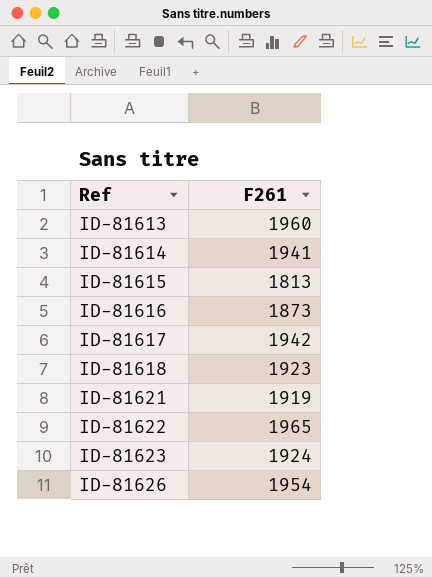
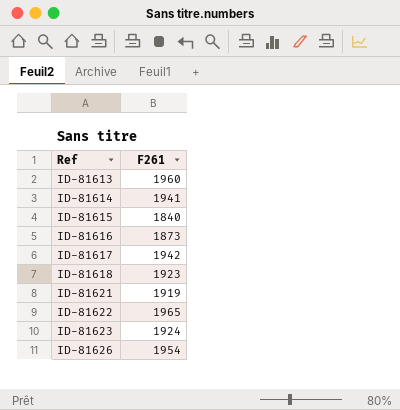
ID-81615 | F261: 1813 -> 1840

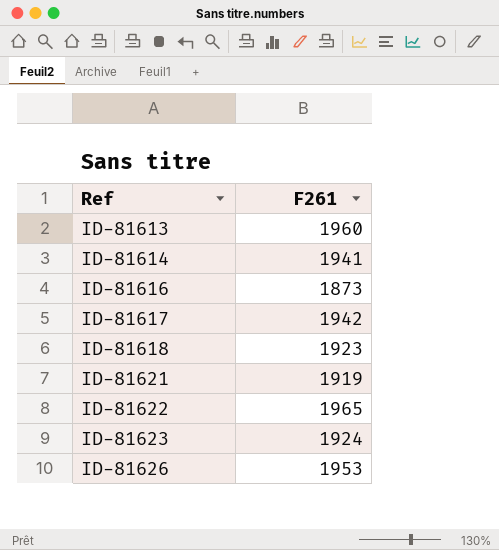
row ID-81615: 1840 -> none
ID-81626 | F261: 1954 -> 1953

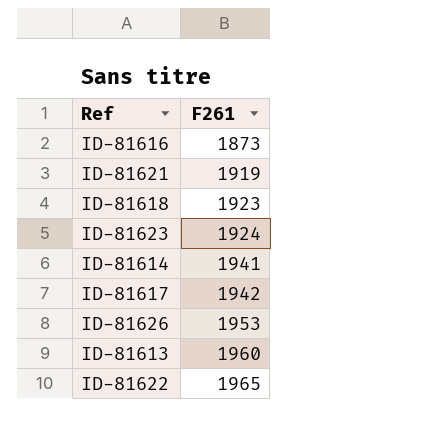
row order: Ref ascending -> F261 ascending

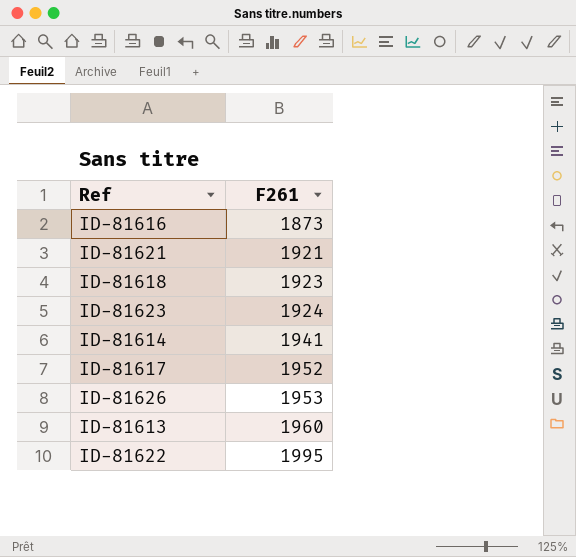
ID-81621 | F261: 1919 -> 1921
ID-81617 | F261: 1942 -> 1952
ID-81622 | F261: 1965 -> 1995

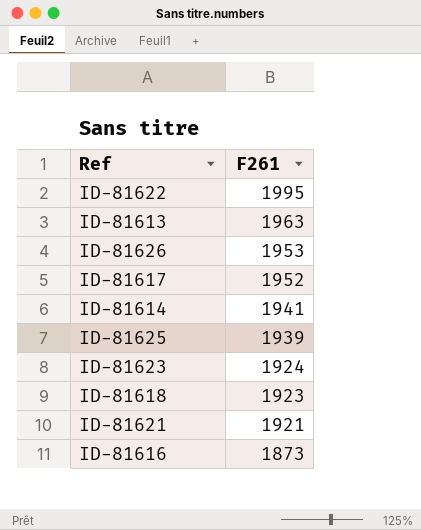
row order: F261 ascending -> F261 descending
ID-81613 | F261: 1960 -> 1963
row ID-81625: none -> 1939

